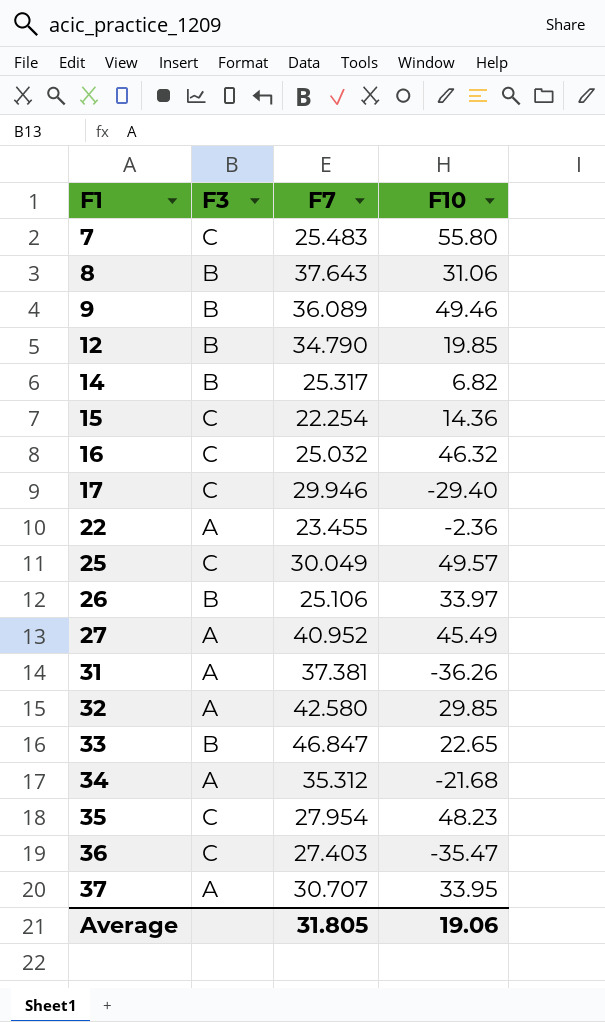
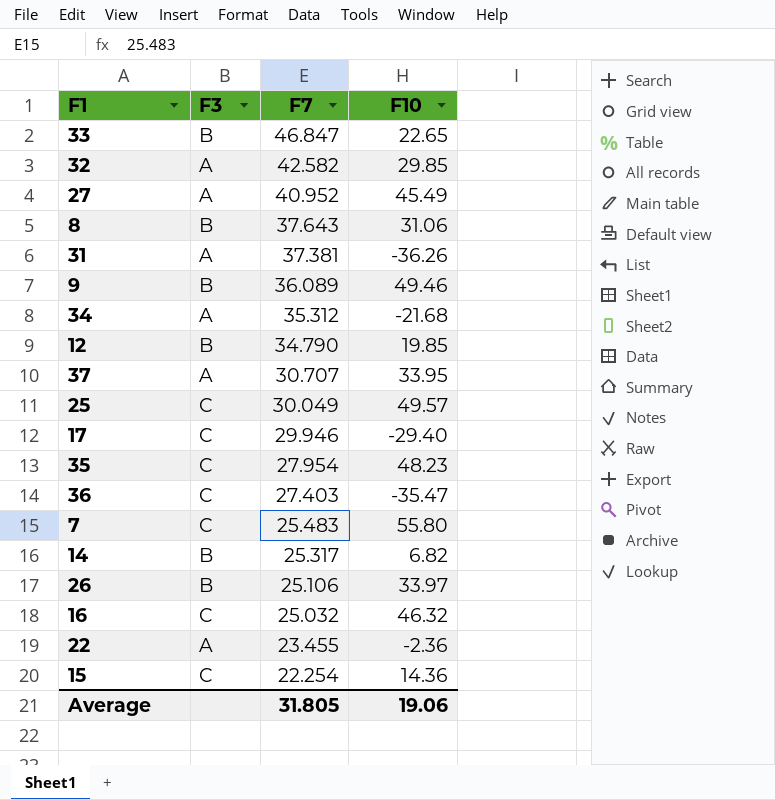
row order: F1 ascending -> F7 descending
32 | F7: 42.580 -> 42.582

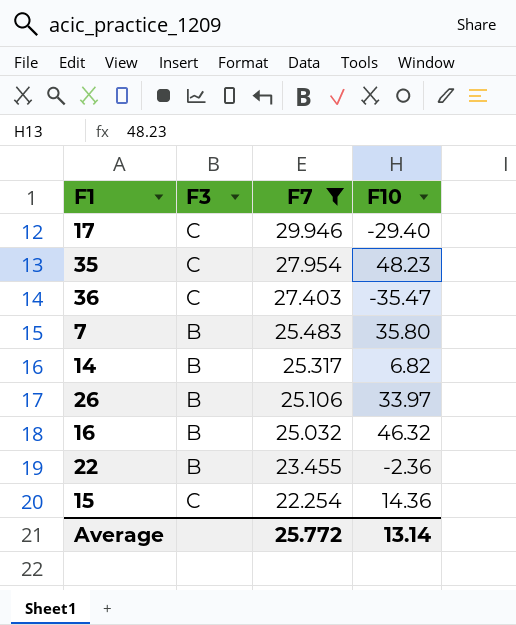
filter: none -> F7 <= 29.946
7 | F3: C -> B
7 | F10: 55.80 -> 35.80
16 | F3: C -> B
22 | F3: A -> B
Average | F7: 31.805 -> 25.772
Average | F10: 19.06 -> 13.14

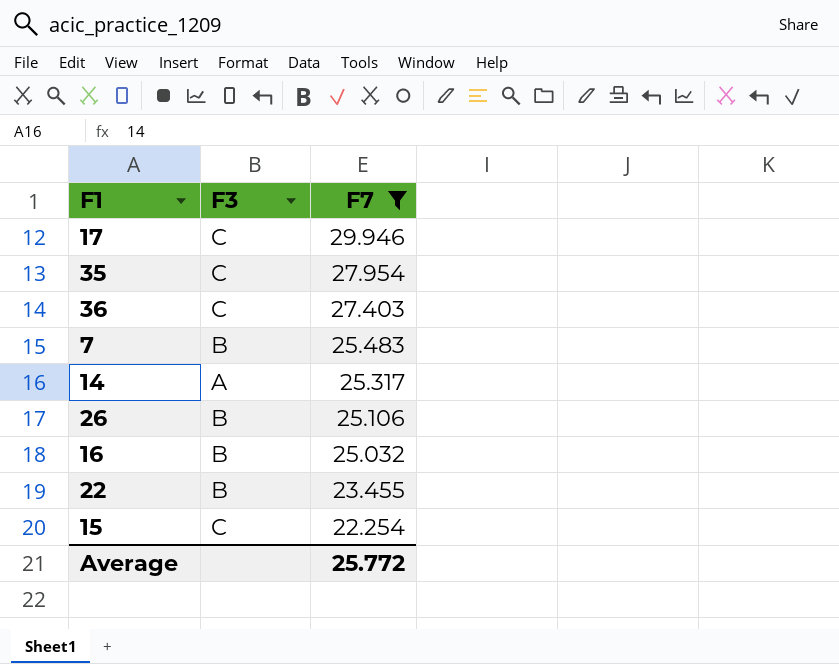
column F10 | position: 4 -> none
14 | F3: B -> A

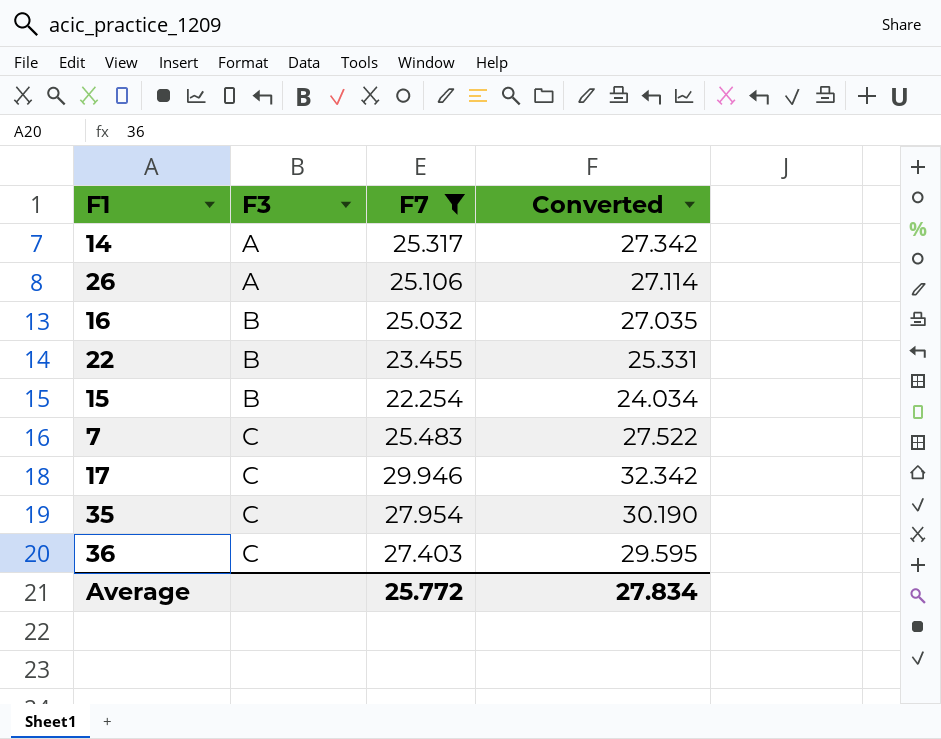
row order: F7 descending -> F3 ascending
column Converted | formula: none -> [F7] * 1.08
26 | F3: B -> A
15 | F3: C -> B
7 | F3: B -> C

